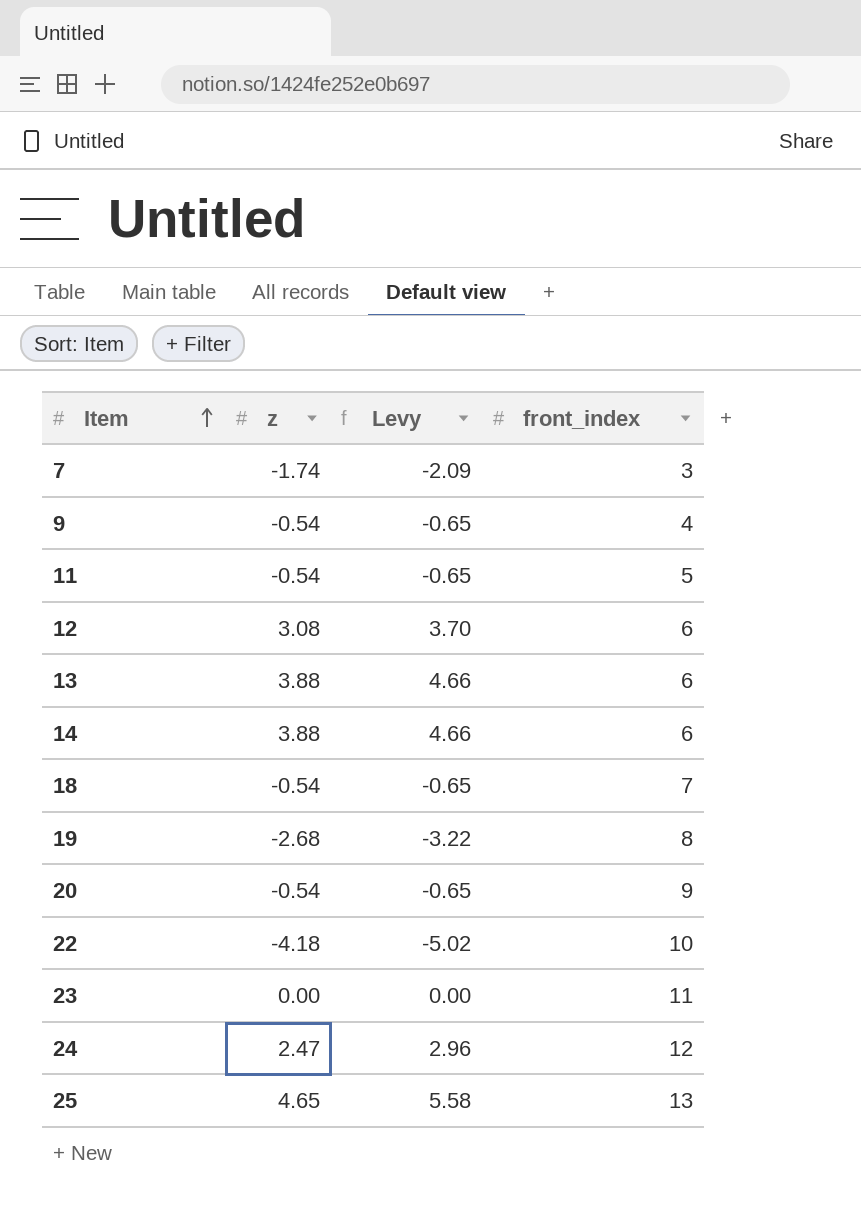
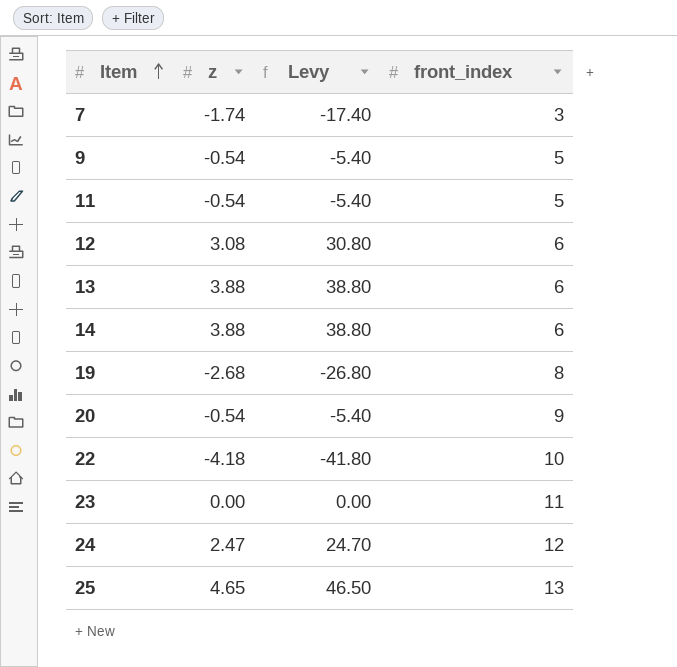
column Levy | formula: [z] * 1.2 -> [z] * 10
row 18: -0.54 | -0.65 | 7 -> none
9 | front_index: 4 -> 5

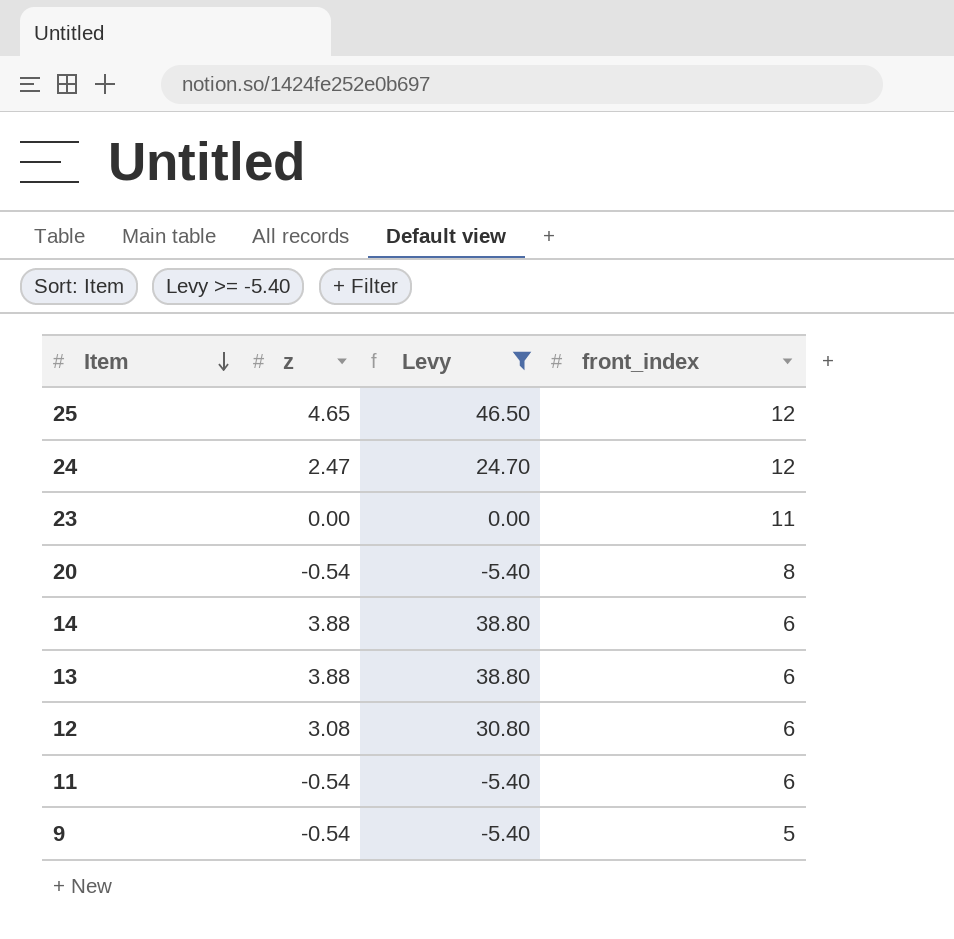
filter: none -> Levy >= -5.40
row order: Item ascending -> Item descending
25 | front_index: 13 -> 12
20 | front_index: 9 -> 8
11 | front_index: 5 -> 6

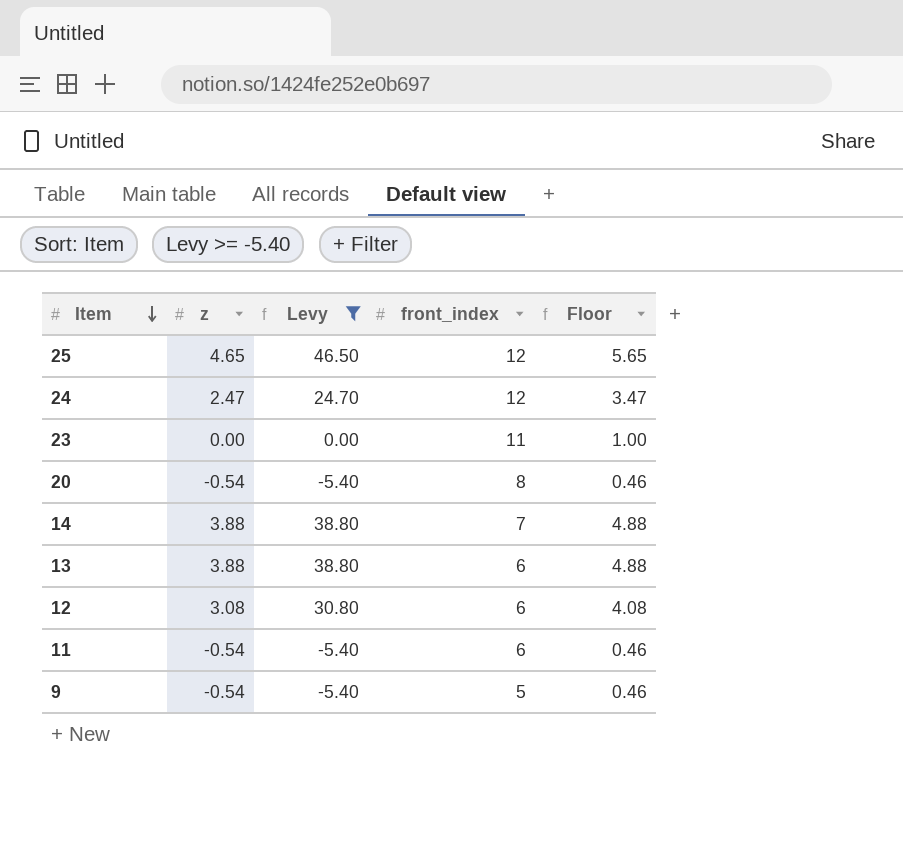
column Floor | formula: none -> [z] + 1
14 | front_index: 6 -> 7

